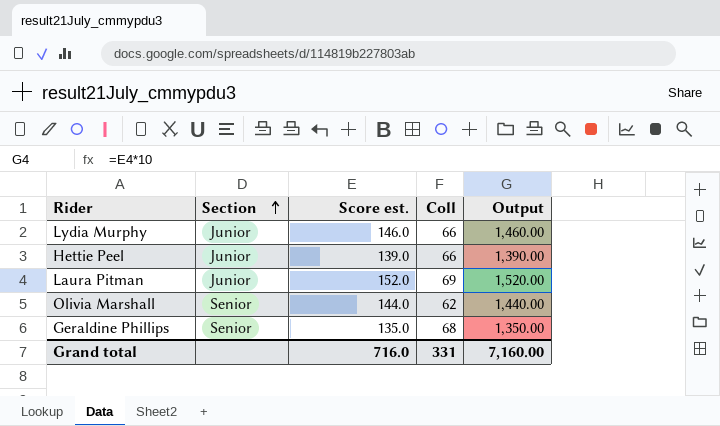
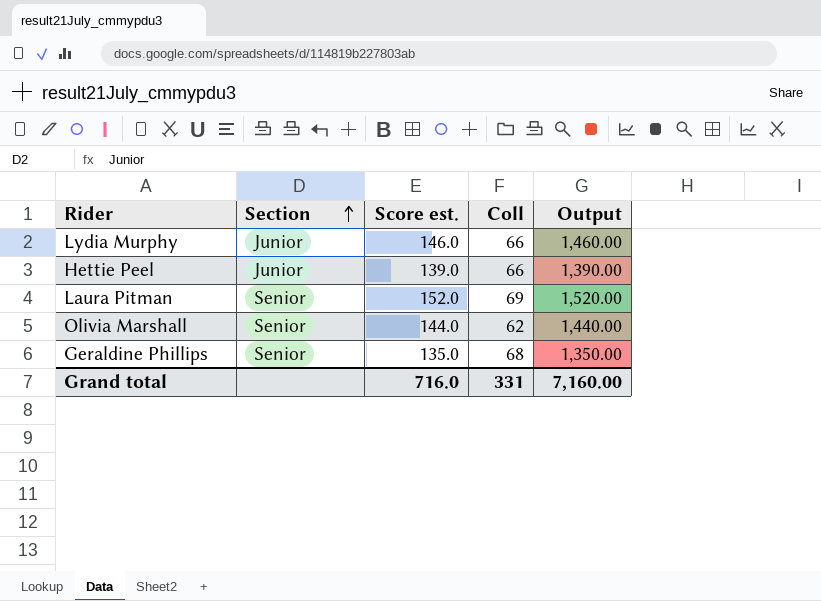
Laura Pitman | Section: Junior -> Senior

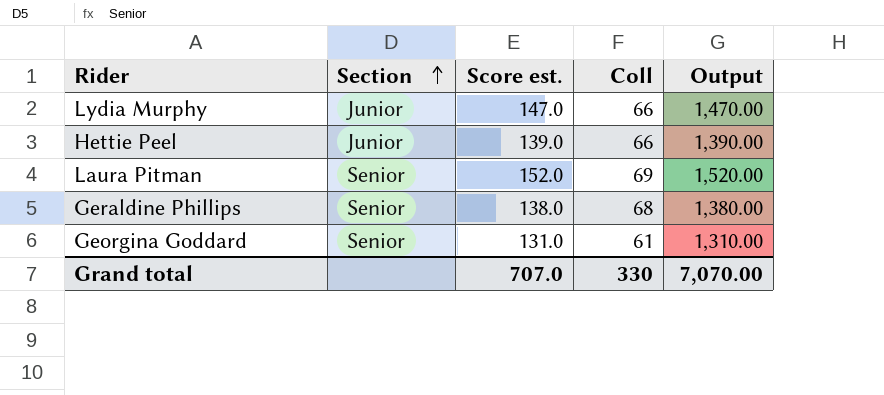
row Olivia Marshall: Senior | 144.0 | 62 | 1,440.00 -> none
Lydia Murphy | Score est.: 146.0 -> 147.0
Lydia Murphy | Output: 1,460.00 -> 1,470.00
Geraldine Phillips | Score est.: 135.0 -> 138.0
Geraldine Phillips | Output: 1,350.00 -> 1,380.00
row Georgina Goddard: none -> Senior | 131.0 | 61 | 1,310.00
Grand total | Score est.: 716.0 -> 707.0
Grand total | Coll: 331 -> 330
Grand total | Output: 7,160.00 -> 7,070.00

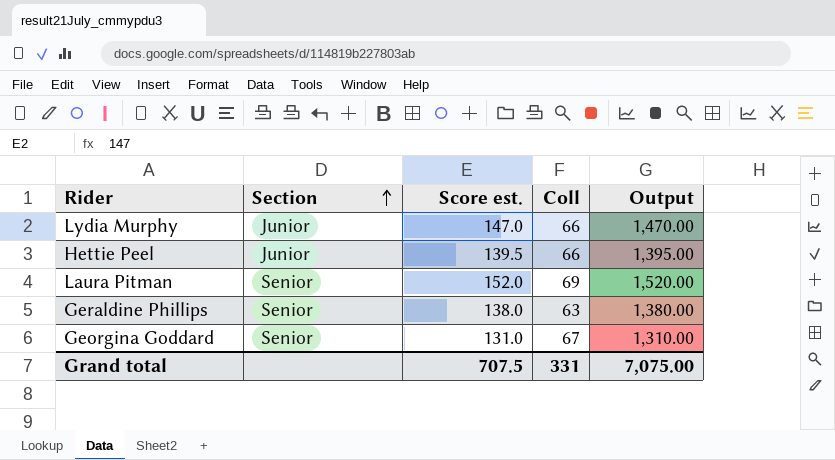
Hettie Peel | Score est.: 139.0 -> 139.5
Hettie Peel | Output: 1,390.00 -> 1,395.00
Geraldine Phillips | Coll: 68 -> 63
Georgina Goddard | Coll: 61 -> 67
Grand total | Score est.: 707.0 -> 707.5
Grand total | Coll: 330 -> 331
Grand total | Output: 7,070.00 -> 7,075.00

